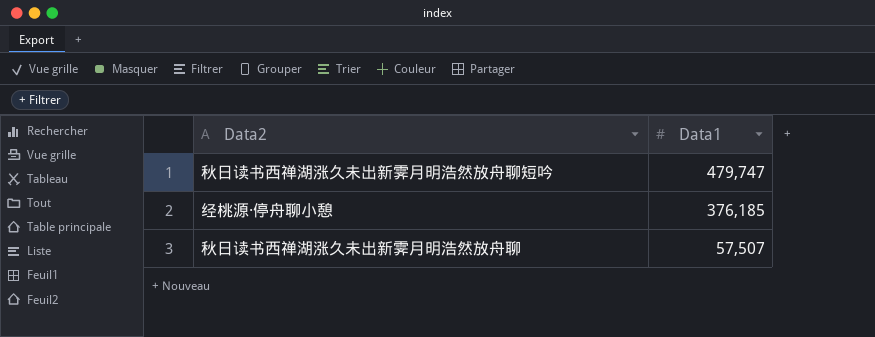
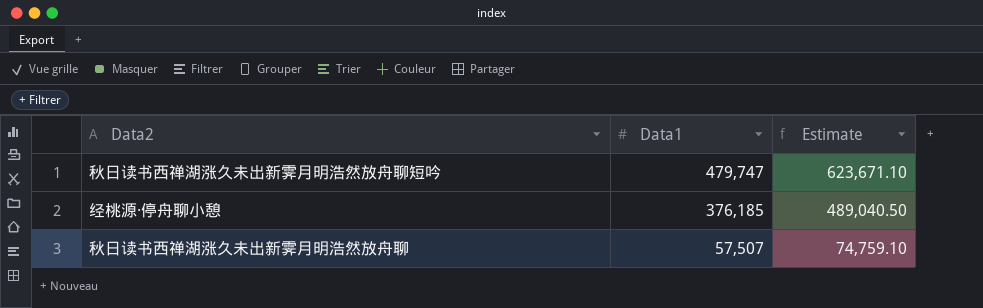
column Estimate | formula: none -> [Data1] * 1.3

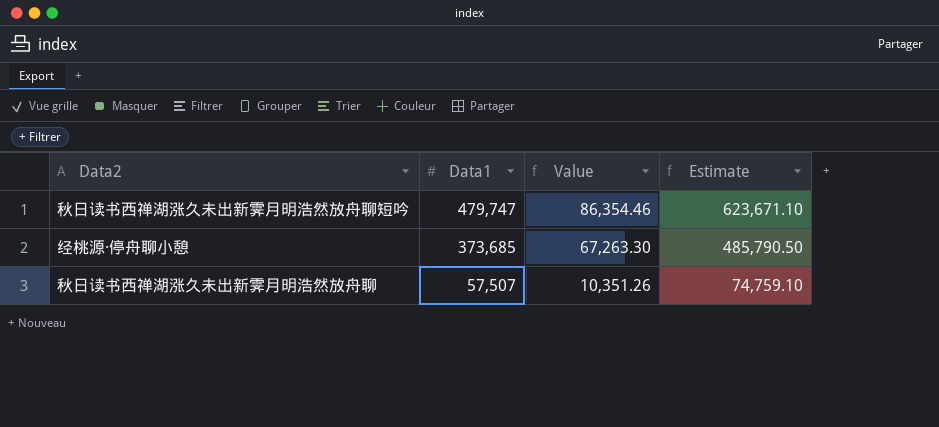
column Value | formula: none -> [Data1] * 0.18
经桃源·停舟聊小憩 | Data1: 376,185 -> 373,685
经桃源·停舟聊小憩 | Estimate: 489,040.50 -> 485,790.50

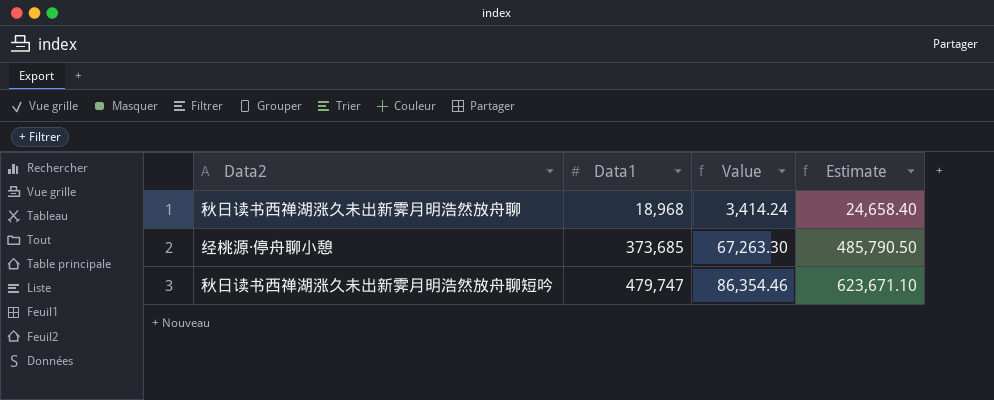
row order: Data1 descending -> Data1 ascending
秋日读书西禅湖涨久未出新霁月明浩然放舟聊 | Data1: 57,507 -> 18,968
秋日读书西禅湖涨久未出新霁月明浩然放舟聊 | Value: 10,351.26 -> 3,414.24
秋日读书西禅湖涨久未出新霁月明浩然放舟聊 | Estimate: 74,759.10 -> 24,658.40

